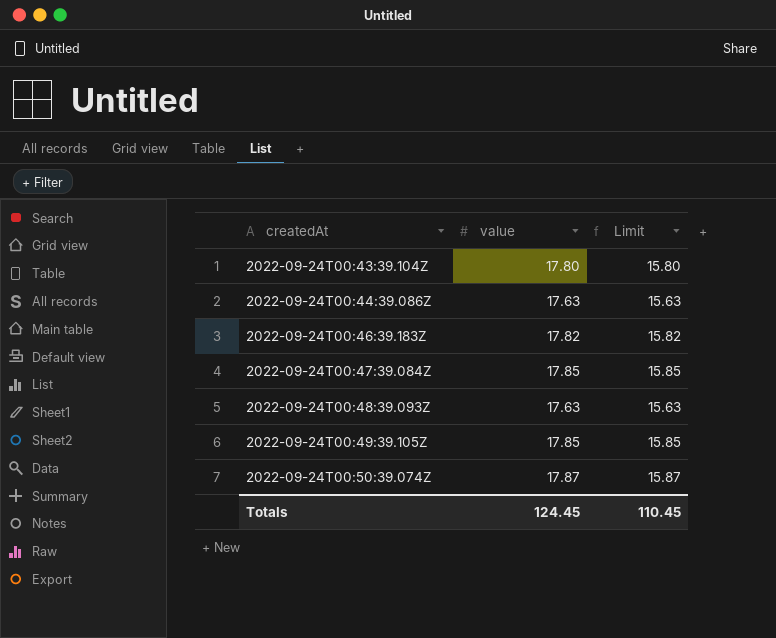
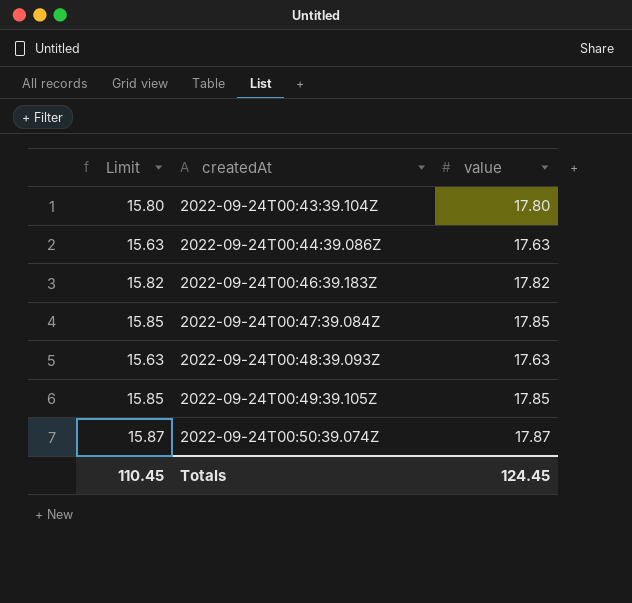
column Limit | position: 3 -> 1

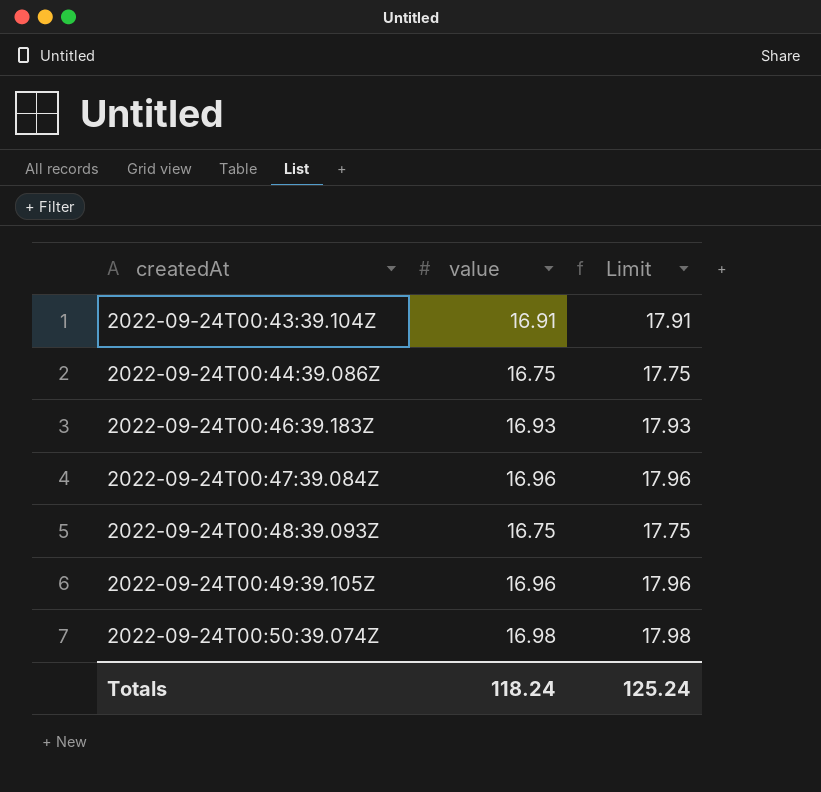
column Limit | formula: [value] - 2 -> [value] + 1
column Limit | position: 1 -> 3
2022-09-24T00:43:39.104Z | value: 17.80 -> 16.91
2022-09-24T00:44:39.086Z | value: 17.63 -> 16.75
2022-09-24T00:46:39.183Z | value: 17.82 -> 16.93
2022-09-24T00:47:39.084Z | value: 17.85 -> 16.96
2022-09-24T00:48:39.093Z | value: 17.63 -> 16.75
2022-09-24T00:49:39.105Z | value: 17.85 -> 16.96
2022-09-24T00:50:39.074Z | value: 17.87 -> 16.98
Totals | value: 124.45 -> 118.24
Totals | Limit: 110.45 -> 125.24

